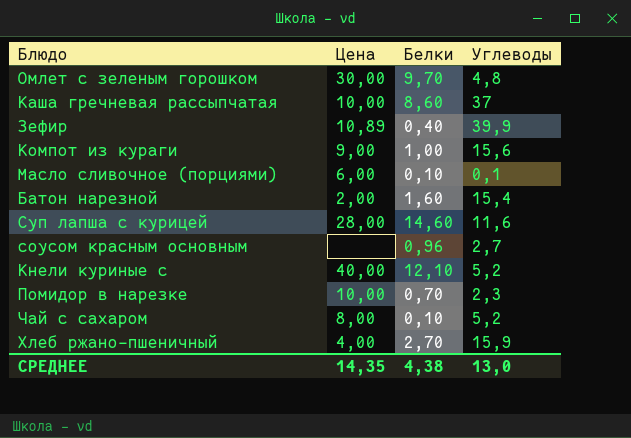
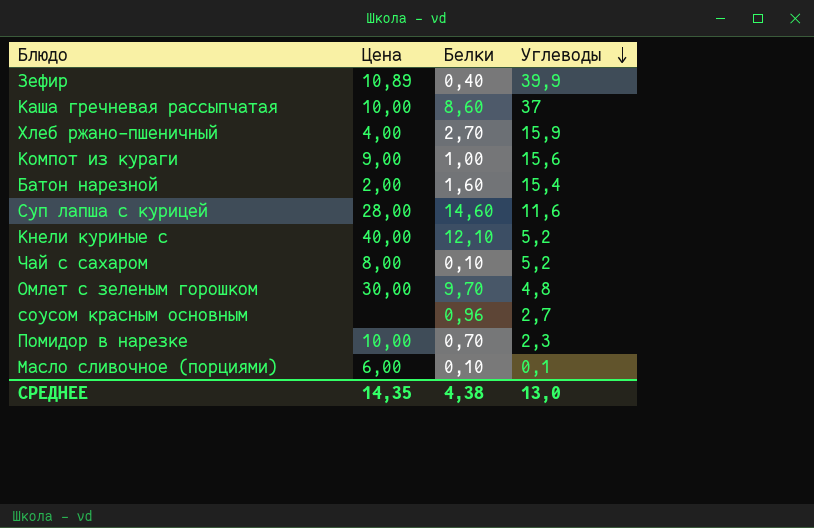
row order: none -> Углеводы descending

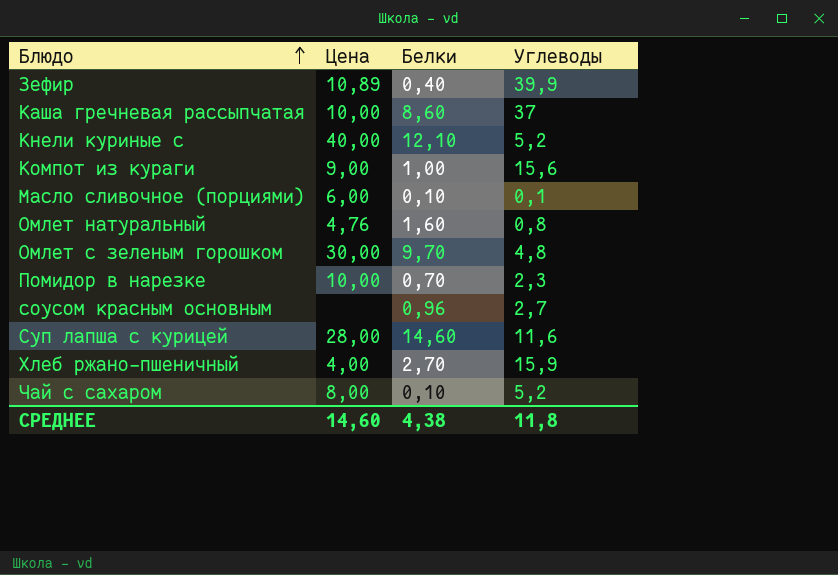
row order: Углеводы descending -> Блюдо ascending
row Батон нарезной: 2,00 | 1,60 | 15,4 -> none
row Омлет натуральный: none -> 4,76 | 1,60 | 0,8
СРЕДНЕЕ | Цена: 14,35 -> 14,60
СРЕДНЕЕ | Углеводы: 13,0 -> 11,8

